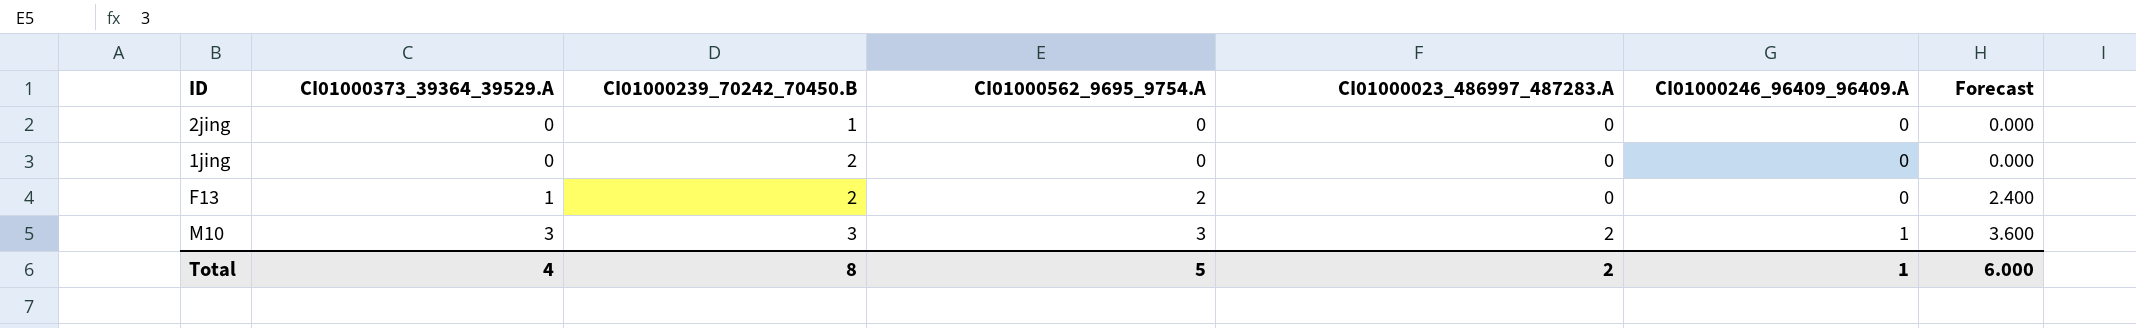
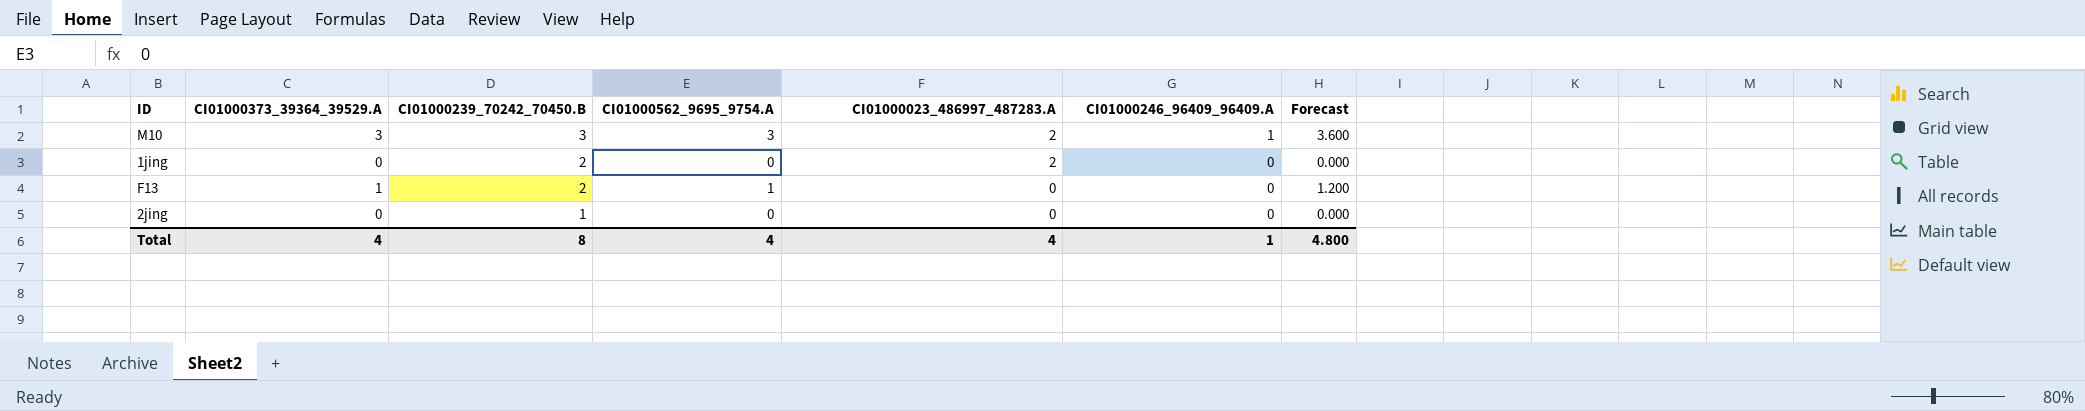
row order: CI01000373_39364_39529.A ascending -> CI01000239_70242_70450.B descending
1jing | CI01000023_486997_487283.A: 0 -> 2
F13 | CI01000562_9695_9754.A: 2 -> 1
F13 | Forecast: 2.400 -> 1.200
Total | CI01000562_9695_9754.A: 5 -> 4
Total | CI01000023_486997_487283.A: 2 -> 4
Total | Forecast: 6.000 -> 4.800

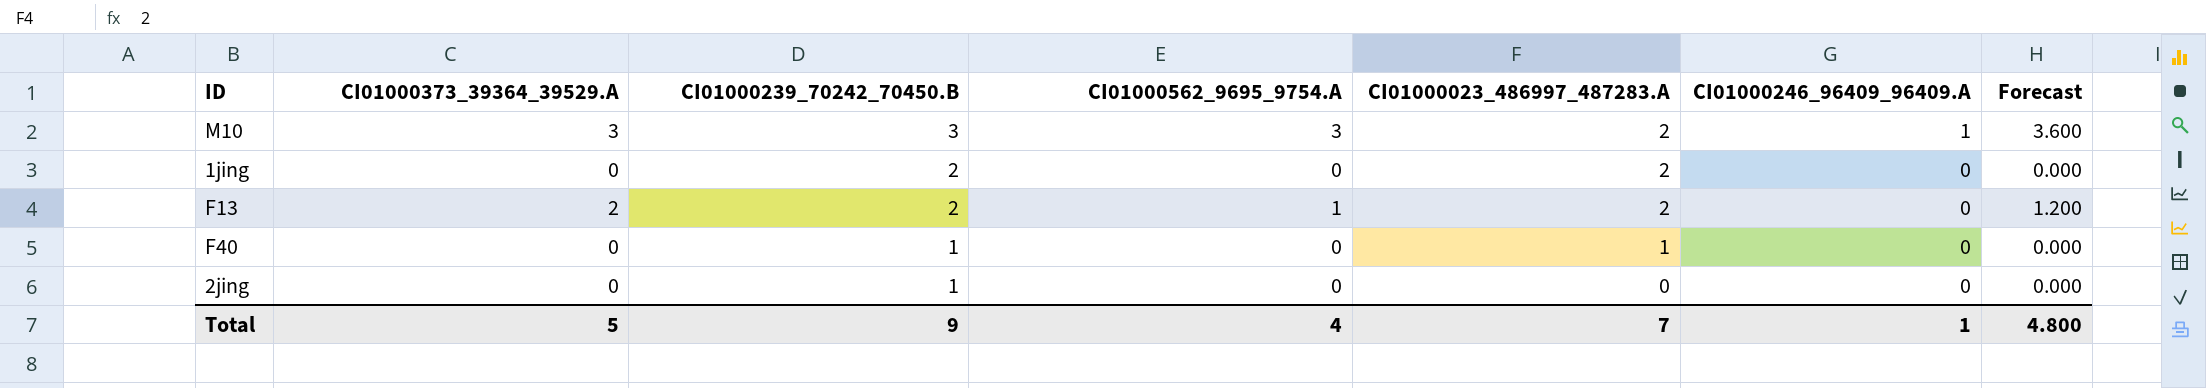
F13 | CI01000373_39364_39529.A: 1 -> 2
F13 | CI01000023_486997_487283.A: 0 -> 2
row F40: none -> 0 | 1 | 0 | 1 | 0 | 0.000
Total | CI01000373_39364_39529.A: 4 -> 5
Total | CI01000239_70242_70450.B: 8 -> 9
Total | CI01000023_486997_487283.A: 4 -> 7

